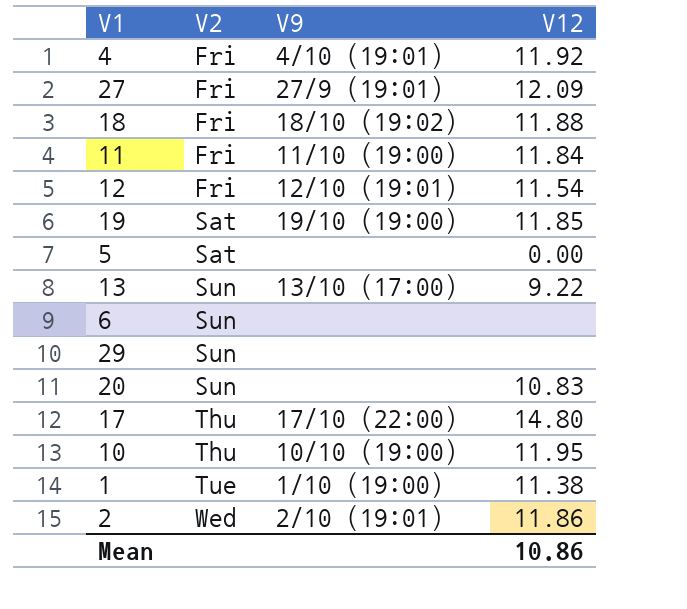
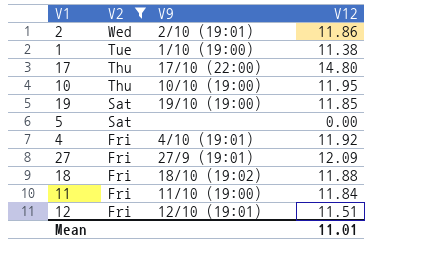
filter: none -> V2 != Sun
row order: V2 ascending -> V2 descending
12 | V12: 11.54 -> 11.51
Mean | V12: 10.86 -> 11.01

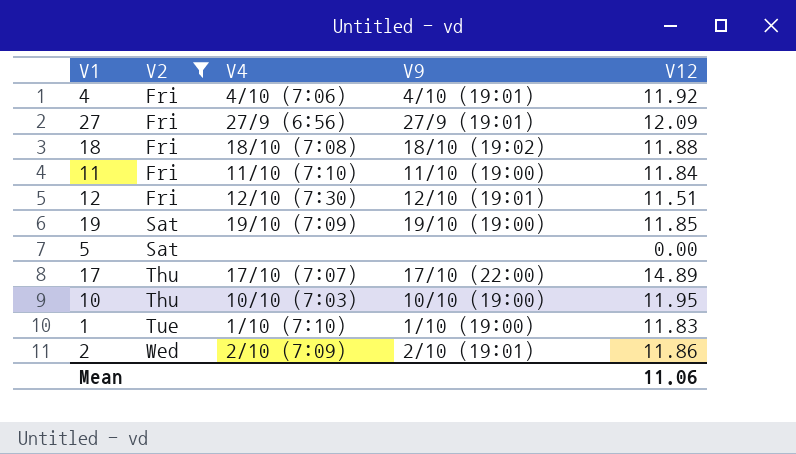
row order: V2 descending -> V2 ascending
column V4 | position: none -> 3
17 | V12: 14.80 -> 14.89
1 | V12: 11.38 -> 11.83
Mean | V12: 11.01 -> 11.06

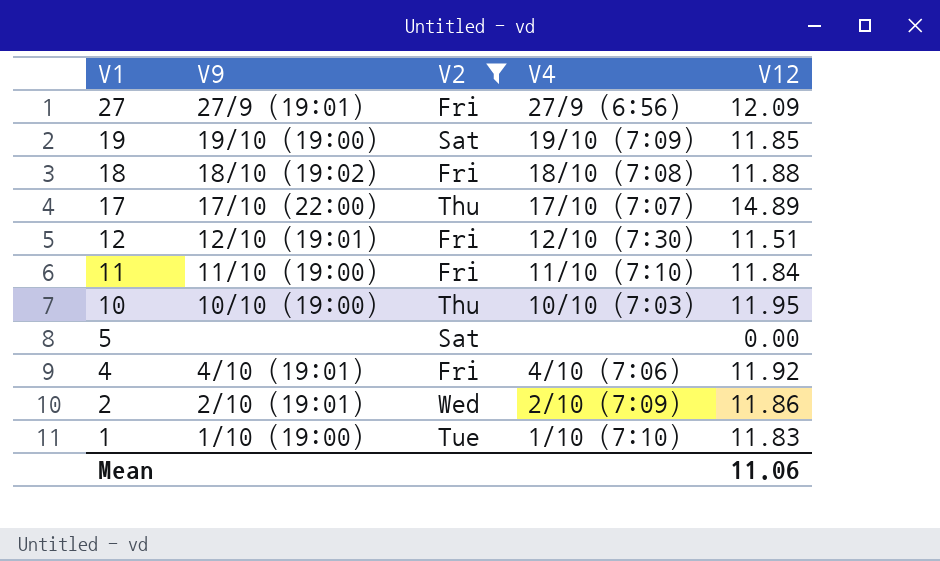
row order: V2 ascending -> V1 descending
column V9 | position: 4 -> 2

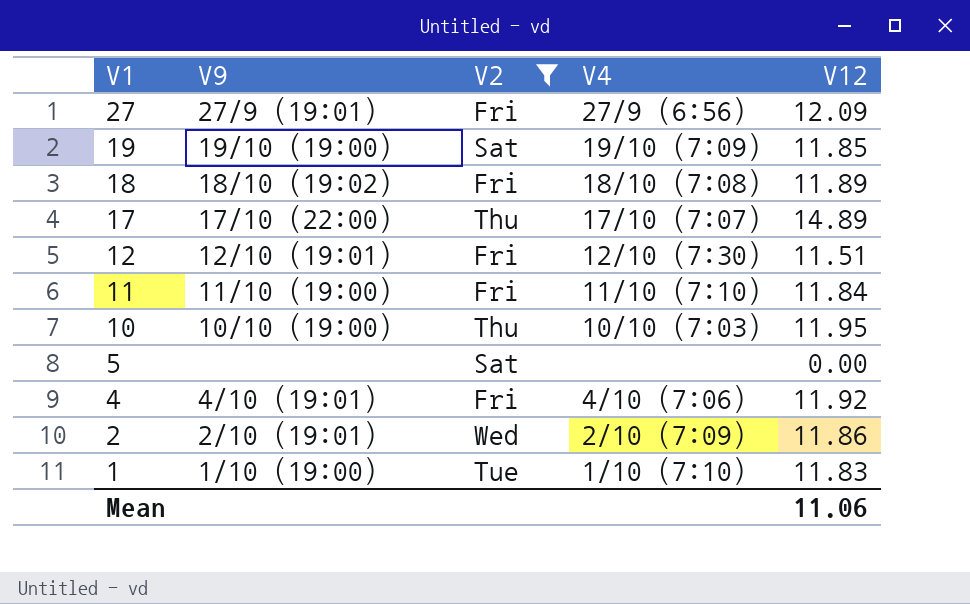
18 | V12: 11.88 -> 11.89

